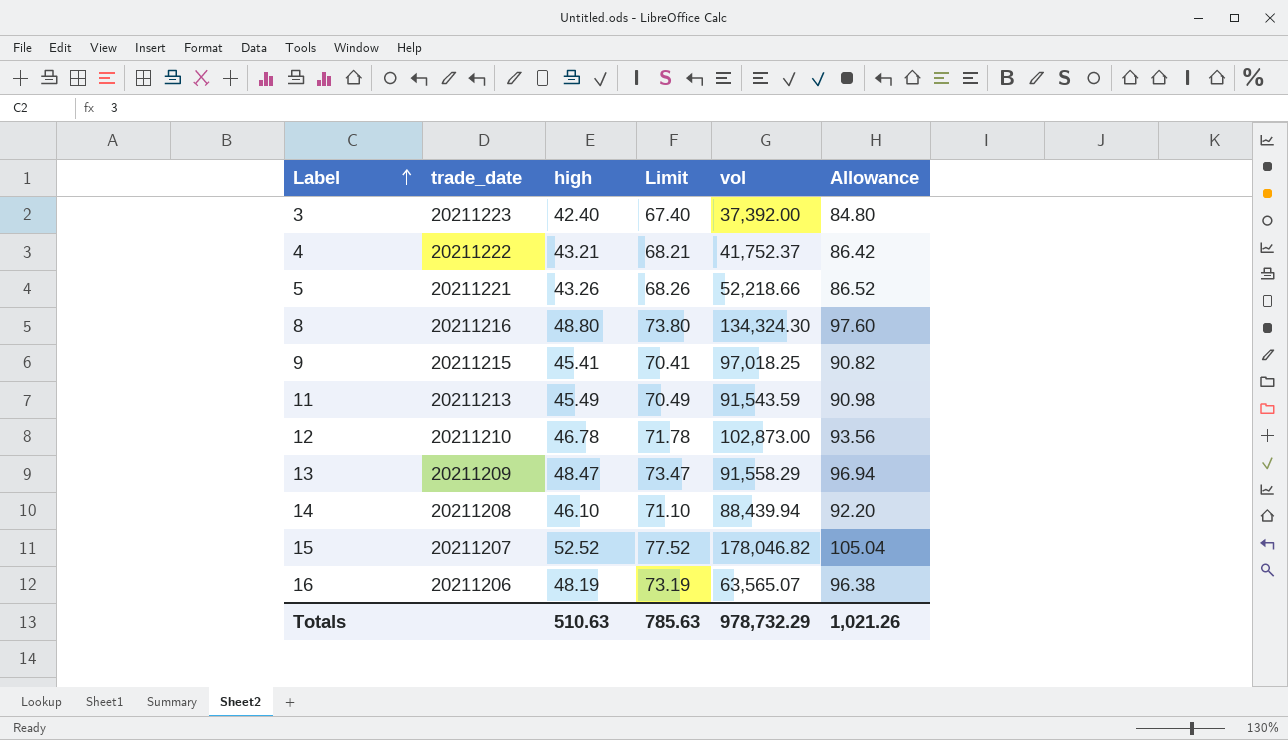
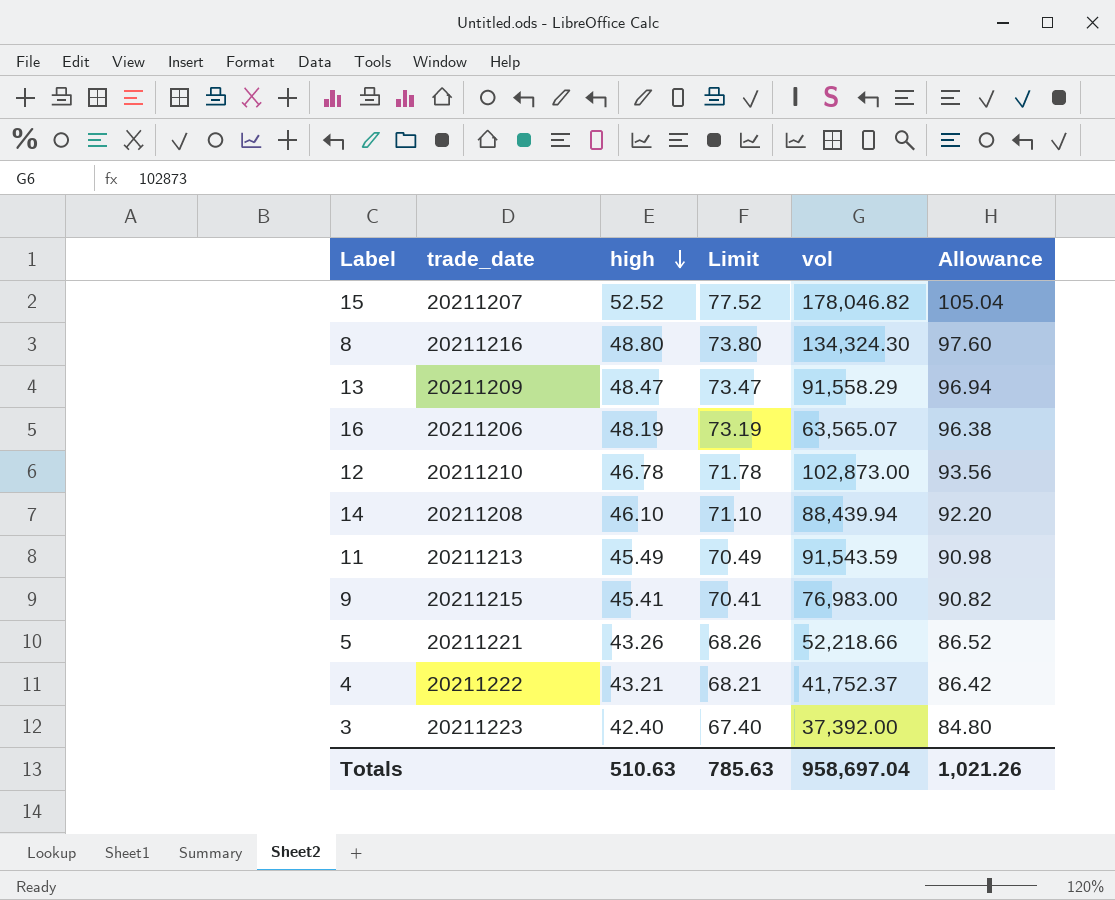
row order: Label ascending -> high descending
9 | vol: 97,018.25 -> 76,983.00
Totals | vol: 978,732.29 -> 958,697.04

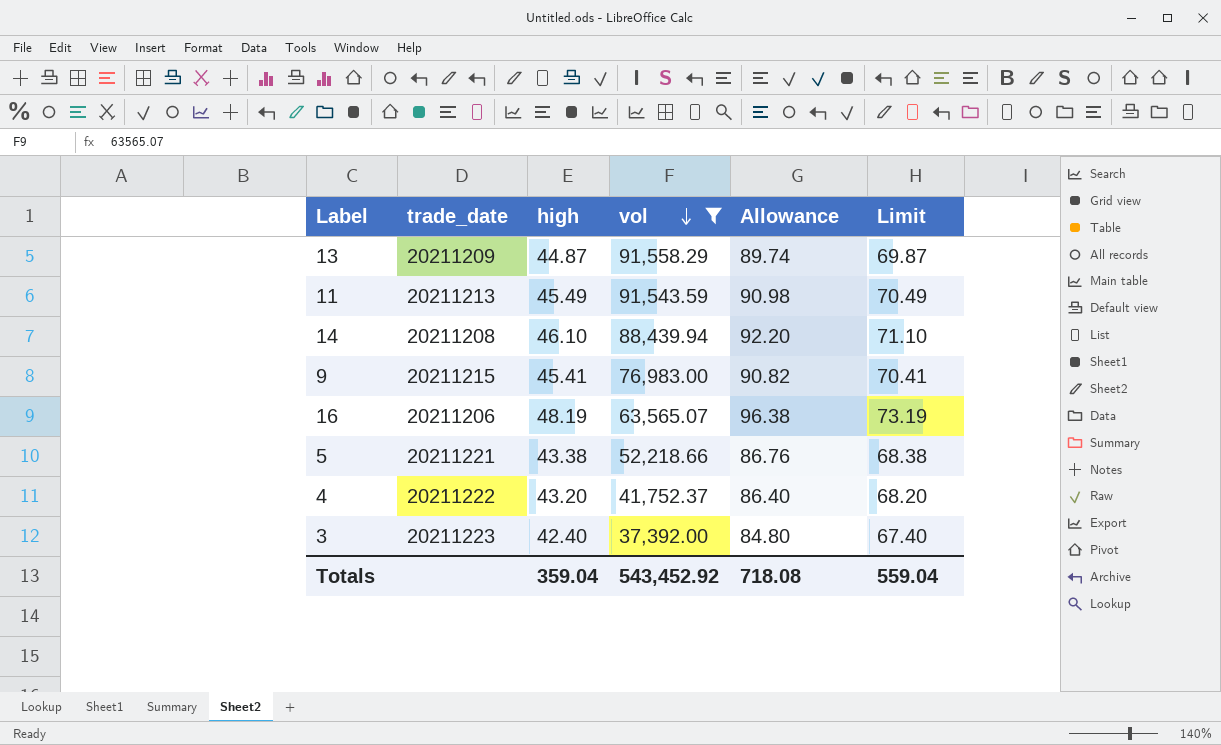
filter: none -> vol <= 91,558.29
row order: high descending -> vol descending
column Limit | position: 4 -> 6
13 | high: 48.47 -> 44.87
13 | Allowance: 96.94 -> 89.74
13 | Limit: 73.47 -> 69.87
5 | high: 43.26 -> 43.38
5 | Allowance: 86.52 -> 86.76
5 | Limit: 68.26 -> 68.38
4 | high: 43.21 -> 43.20
4 | Allowance: 86.42 -> 86.40
4 | Limit: 68.21 -> 68.20
Totals | high: 510.63 -> 359.04
Totals | vol: 958,697.04 -> 543,452.92
Totals | Allowance: 1,021.26 -> 718.08
Totals | Limit: 785.63 -> 559.04

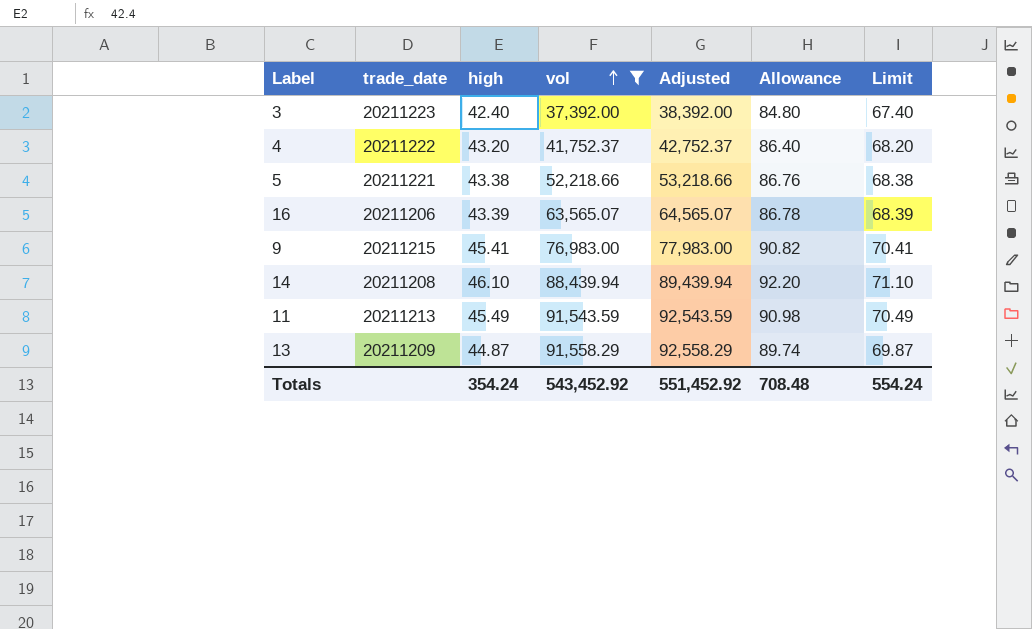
row order: vol descending -> vol ascending
column Adjusted | formula: none -> [vol] + 1000
16 | high: 48.19 -> 43.39
16 | Allowance: 96.38 -> 86.78
16 | Limit: 73.19 -> 68.39
Totals | high: 359.04 -> 354.24
Totals | Allowance: 718.08 -> 708.48
Totals | Limit: 559.04 -> 554.24

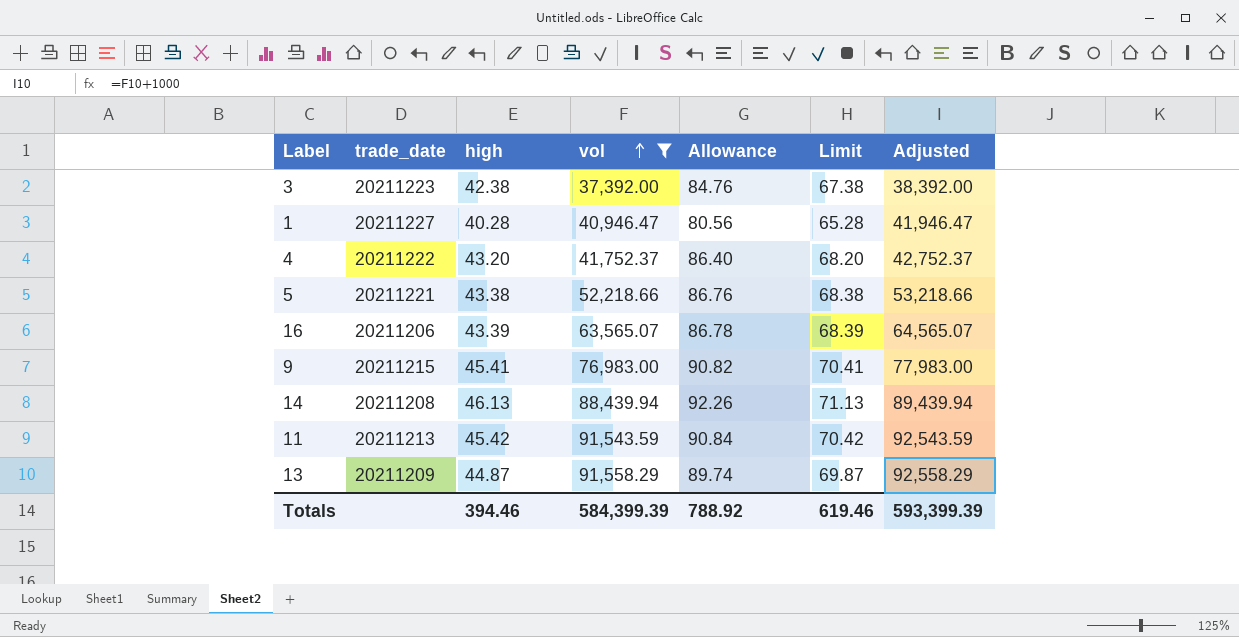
column Adjusted | position: 5 -> 7
3 | high: 42.40 -> 42.38
3 | Allowance: 84.80 -> 84.76
3 | Limit: 67.40 -> 67.38
row 1: none -> 20211227 | 40.28 | 40,946.47 | 80.56 | 65.28 | 41,946.47
14 | high: 46.10 -> 46.13
14 | Allowance: 92.20 -> 92.26
14 | Limit: 71.10 -> 71.13
11 | high: 45.49 -> 45.42
11 | Allowance: 90.98 -> 90.84
11 | Limit: 70.49 -> 70.42
Totals | high: 354.24 -> 394.46
Totals | vol: 543,452.92 -> 584,399.39
Totals | Allowance: 708.48 -> 788.92
Totals | Limit: 554.24 -> 619.46
Totals | Adjusted: 551,452.92 -> 593,399.39

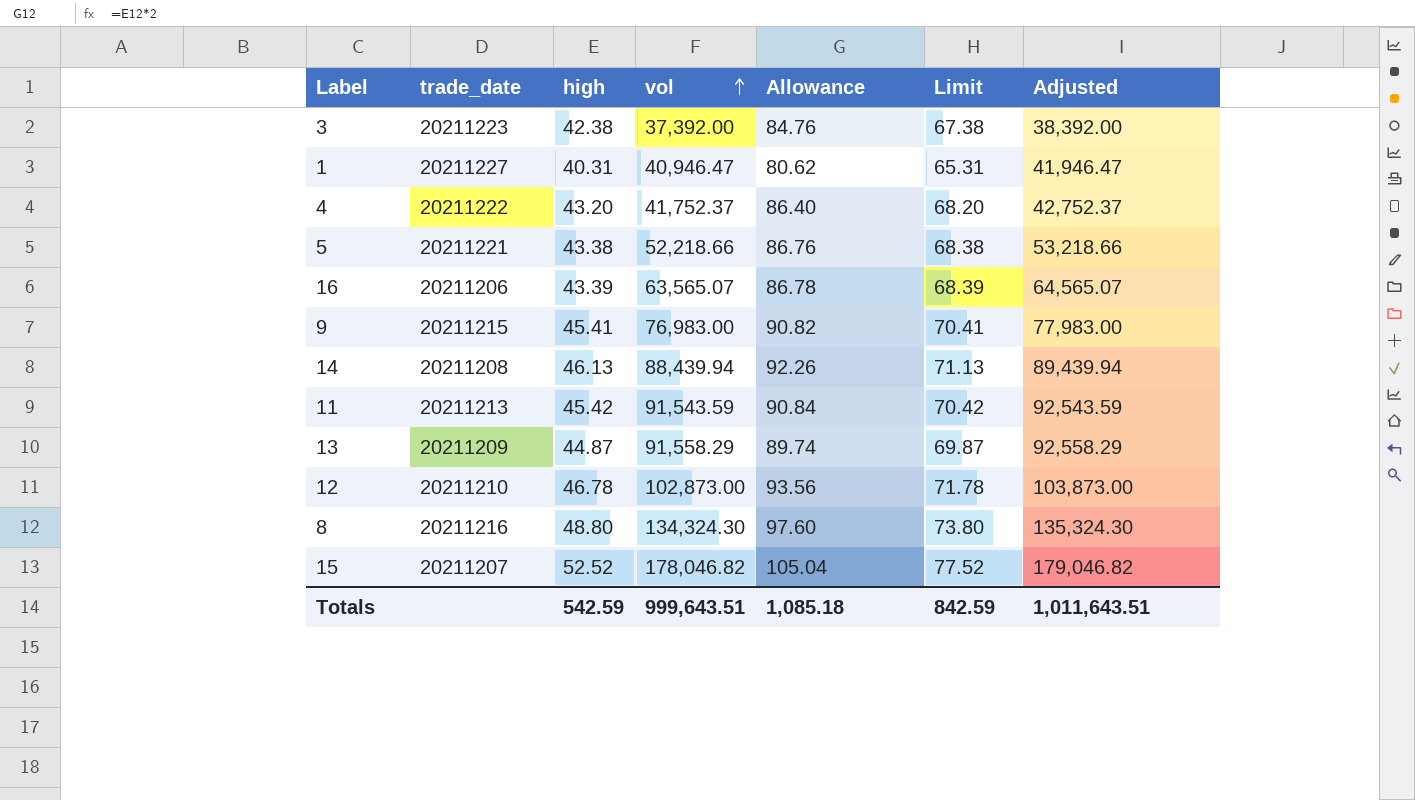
filter: vol <= 91,558.29 -> none
1 | high: 40.28 -> 40.31
1 | Allowance: 80.56 -> 80.62
1 | Limit: 65.28 -> 65.31
Totals | high: 394.46 -> 542.59
Totals | vol: 584,399.39 -> 999,643.51
Totals | Allowance: 788.92 -> 1,085.18
Totals | Limit: 619.46 -> 842.59
Totals | Adjusted: 593,399.39 -> 1,011,643.51

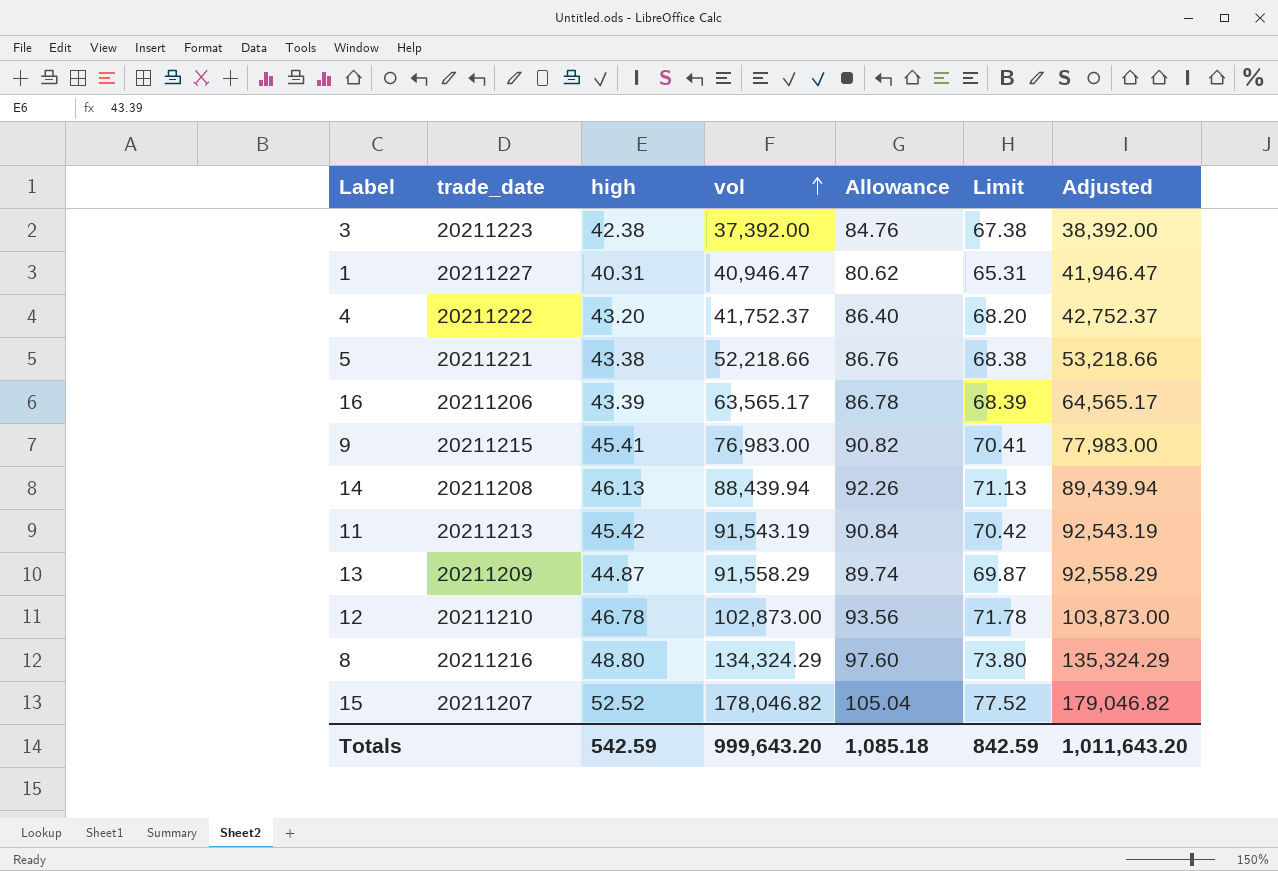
16 | vol: 63,565.07 -> 63,565.17
16 | Adjusted: 64,565.07 -> 64,565.17
11 | vol: 91,543.59 -> 91,543.19
11 | Adjusted: 92,543.59 -> 92,543.19
8 | vol: 134,324.30 -> 134,324.29
8 | Adjusted: 135,324.30 -> 135,324.29
Totals | vol: 999,643.51 -> 999,643.20
Totals | Adjusted: 1,011,643.51 -> 1,011,643.20

